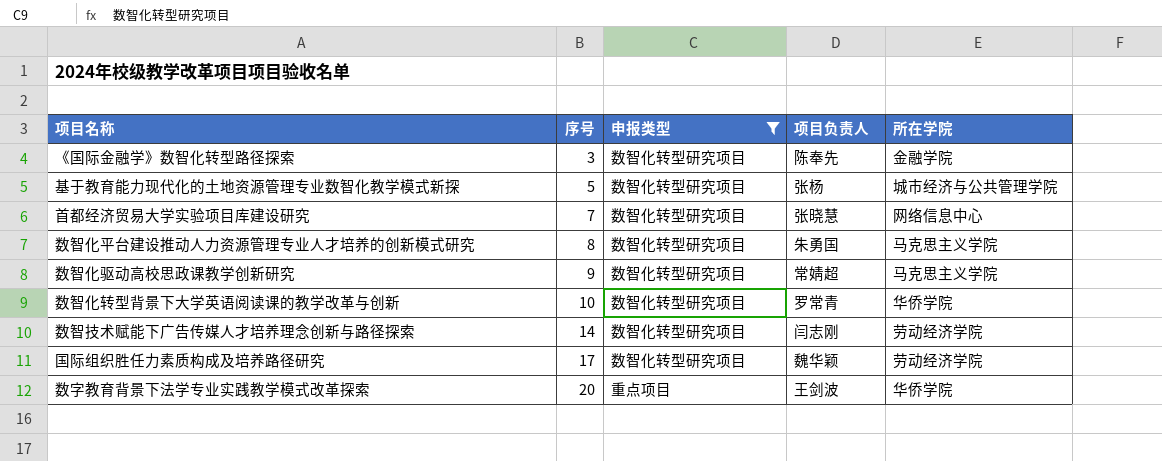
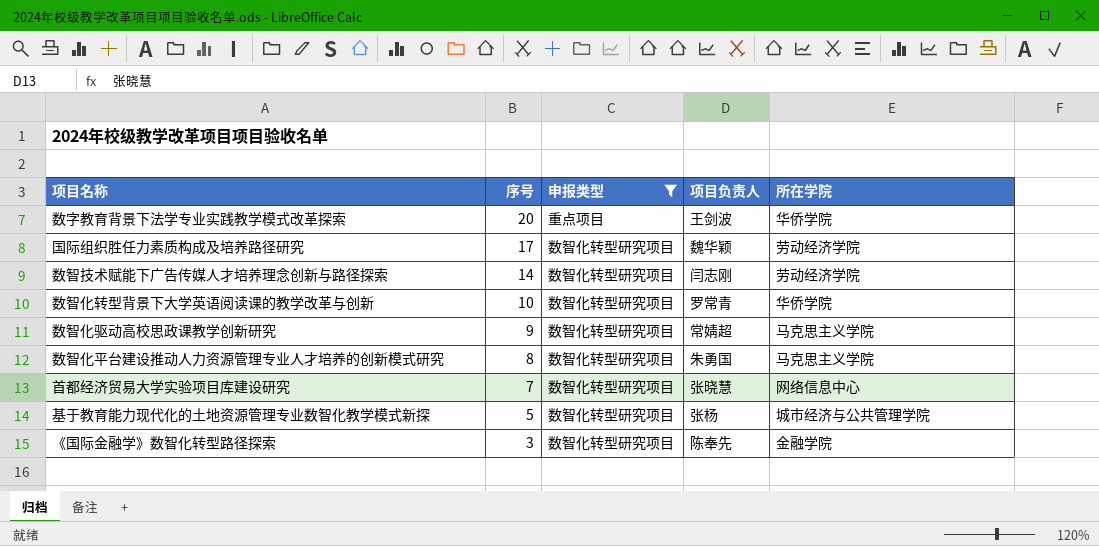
row order: 序号 ascending -> 序号 descending

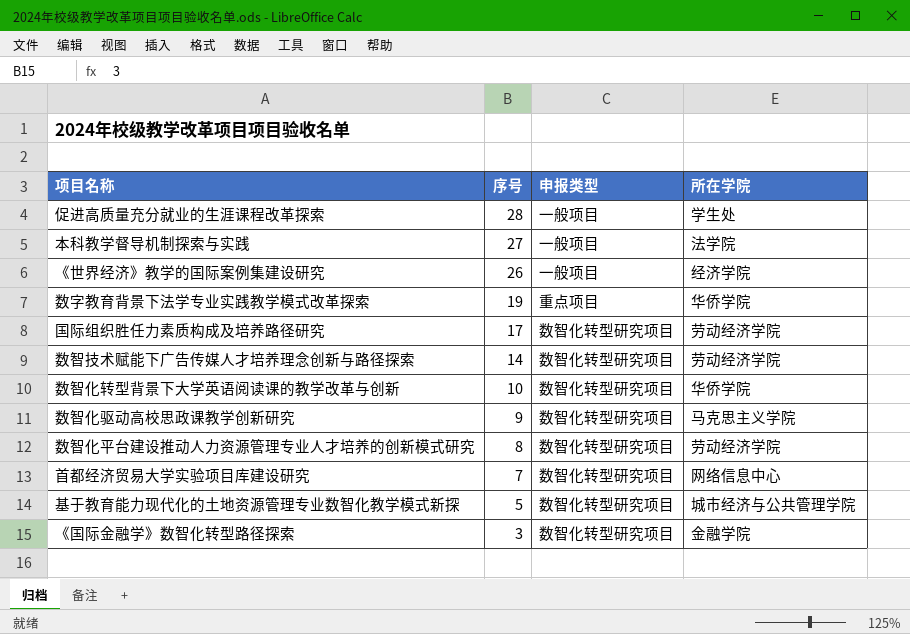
filter: 申报类型 != 一般项目 -> none
column 项目负责人 | position: 4 -> none
数字教育背景下法学专业实践教学模式改革探索 | 序号: 20 -> 19
数智化平台建设推动人力资源管理专业人才培养的创新模式研究 | 所在学院: 马克思主义学院 -> 劳动经济学院

